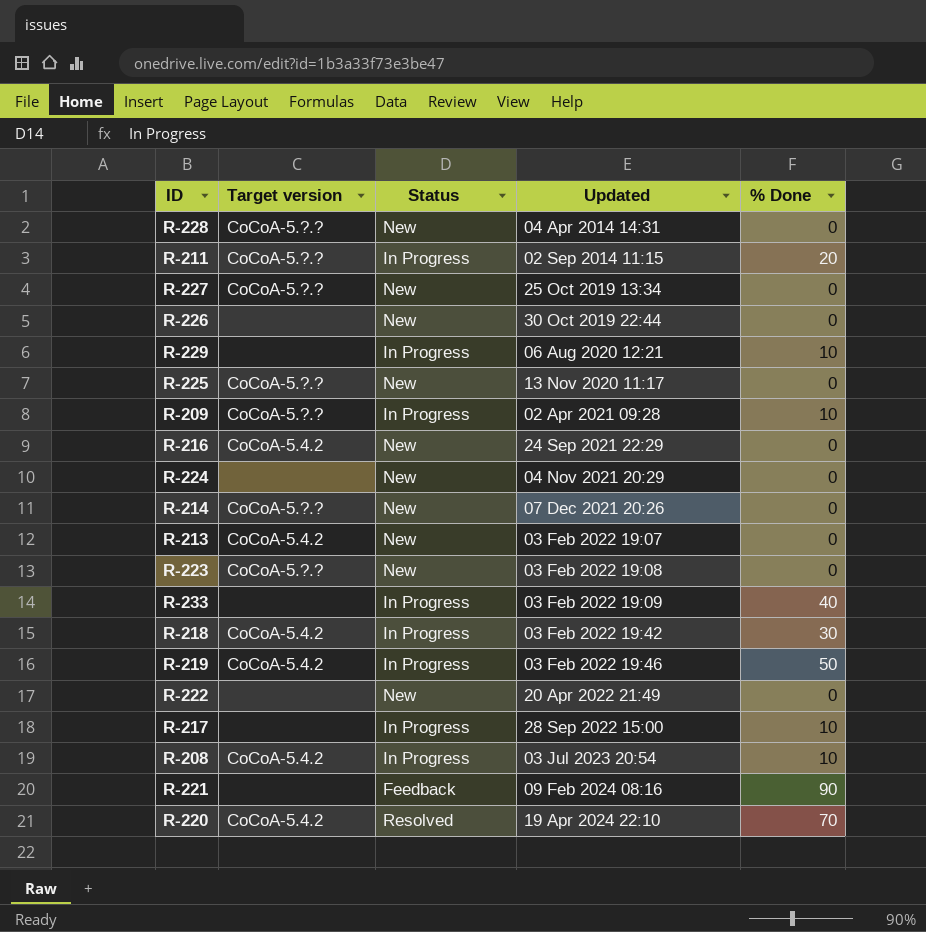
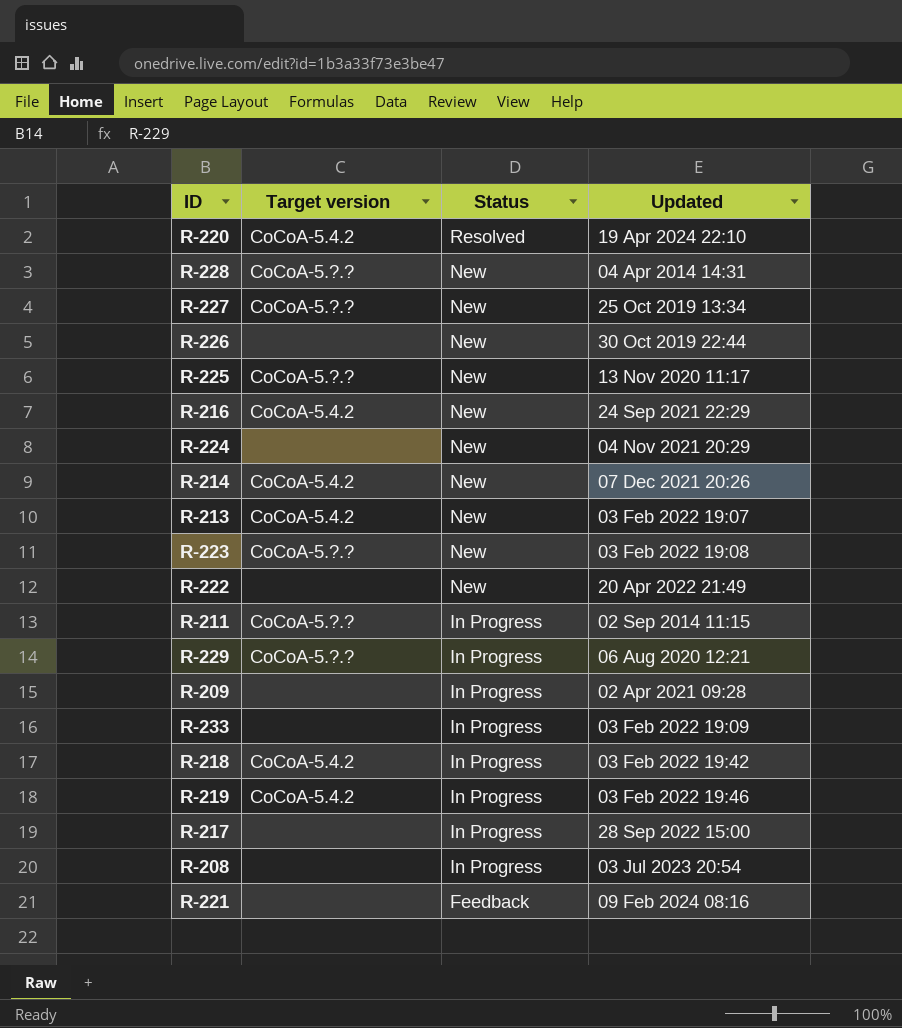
row order: Updated ascending -> Status descending
column % Done | position: 5 -> none
R-214 | Target version: CoCoA-5.?.? -> CoCoA-5.4.2
R-229 | Target version: none -> CoCoA-5.?.?
R-209 | Target version: CoCoA-5.?.? -> none
R-208 | Target version: CoCoA-5.4.2 -> none

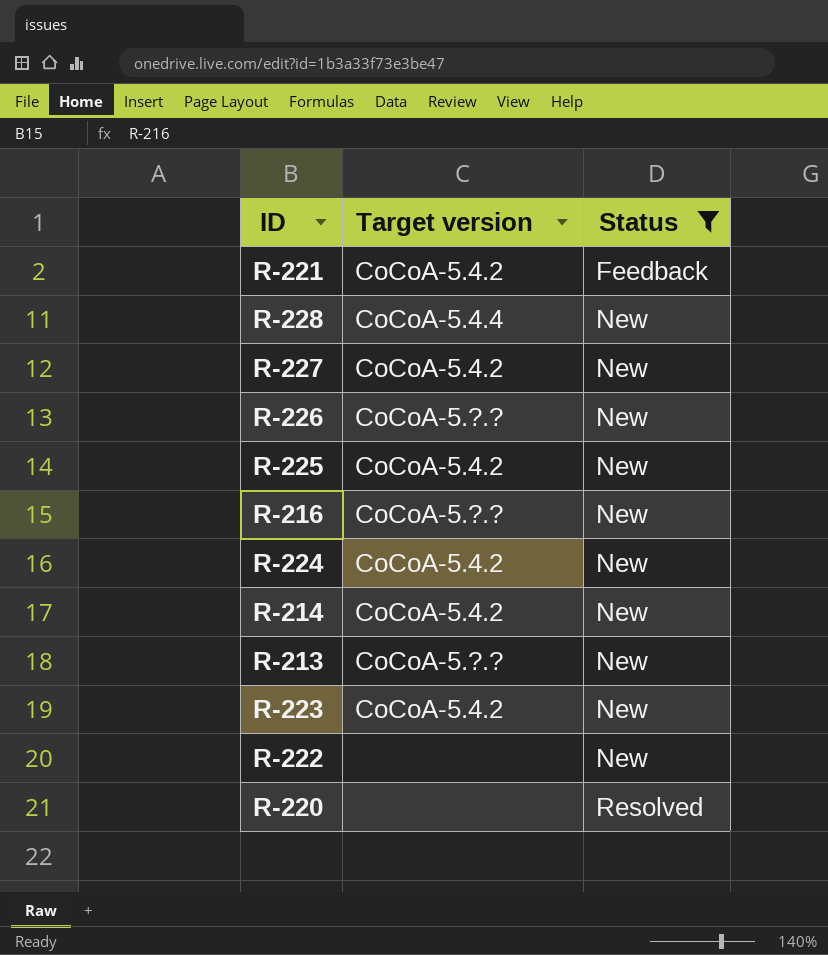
filter: none -> Status != In Progress
row order: Status descending -> Status ascending
column Updated | position: 4 -> none
R-221 | Target version: none -> CoCoA-5.4.2
R-228 | Target version: CoCoA-5.?.? -> CoCoA-5.4.4
R-227 | Target version: CoCoA-5.?.? -> CoCoA-5.4.2
R-226 | Target version: none -> CoCoA-5.?.?
R-225 | Target version: CoCoA-5.?.? -> CoCoA-5.4.2
R-216 | Target version: CoCoA-5.4.2 -> CoCoA-5.?.?
R-224 | Target version: none -> CoCoA-5.4.2
R-213 | Target version: CoCoA-5.4.2 -> CoCoA-5.?.?
R-223 | Target version: CoCoA-5.?.? -> CoCoA-5.4.2
R-220 | Target version: CoCoA-5.4.2 -> none

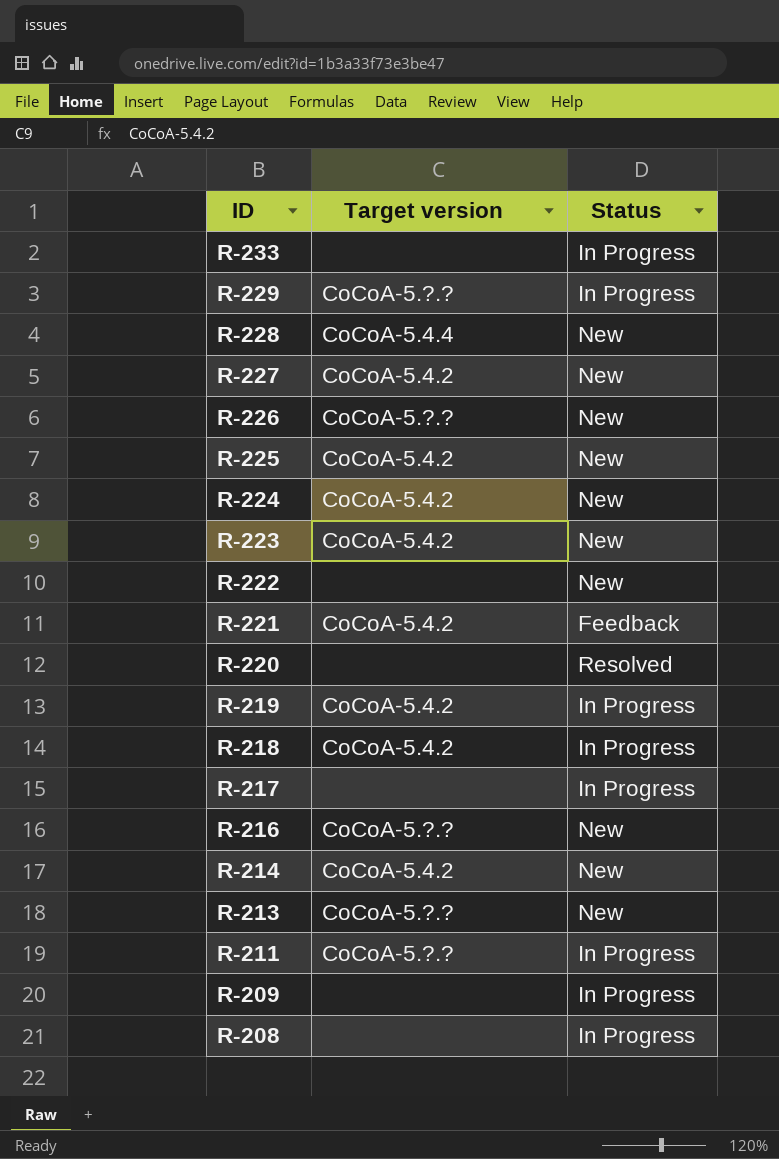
filter: Status != In Progress -> none
row order: Status ascending -> ID descending

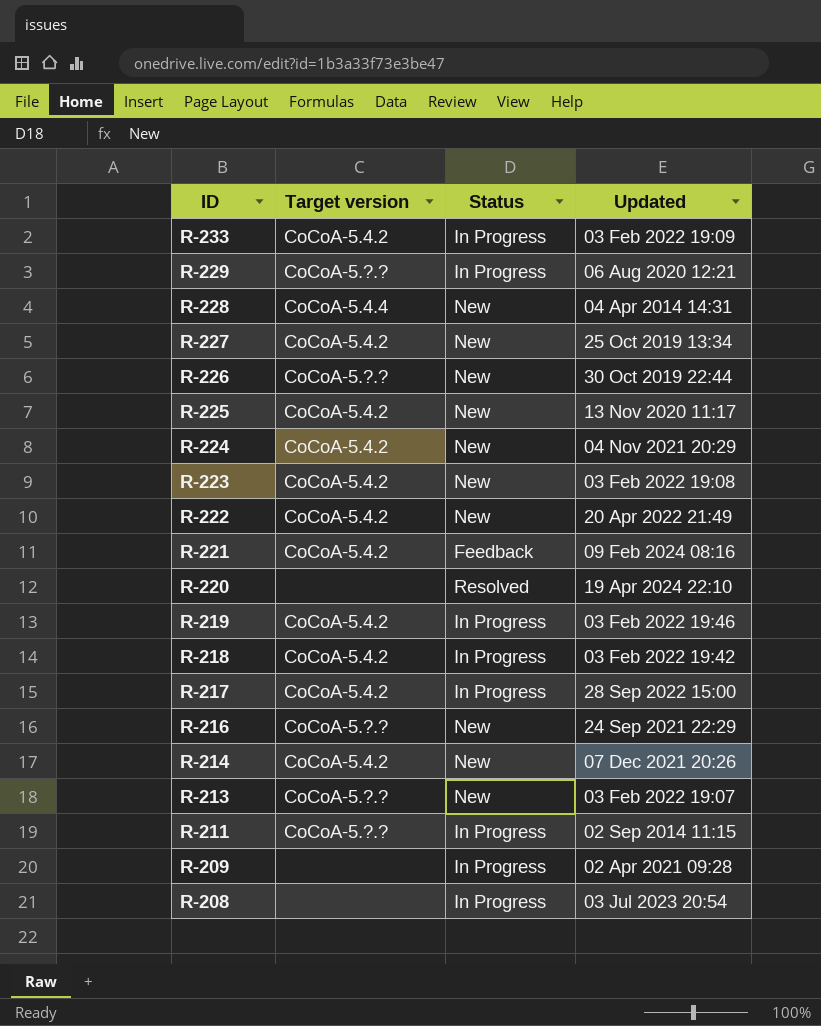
column Updated | position: none -> 4
R-233 | Target version: none -> CoCoA-5.4.2
R-222 | Target version: none -> CoCoA-5.4.2
R-217 | Target version: none -> CoCoA-5.4.2

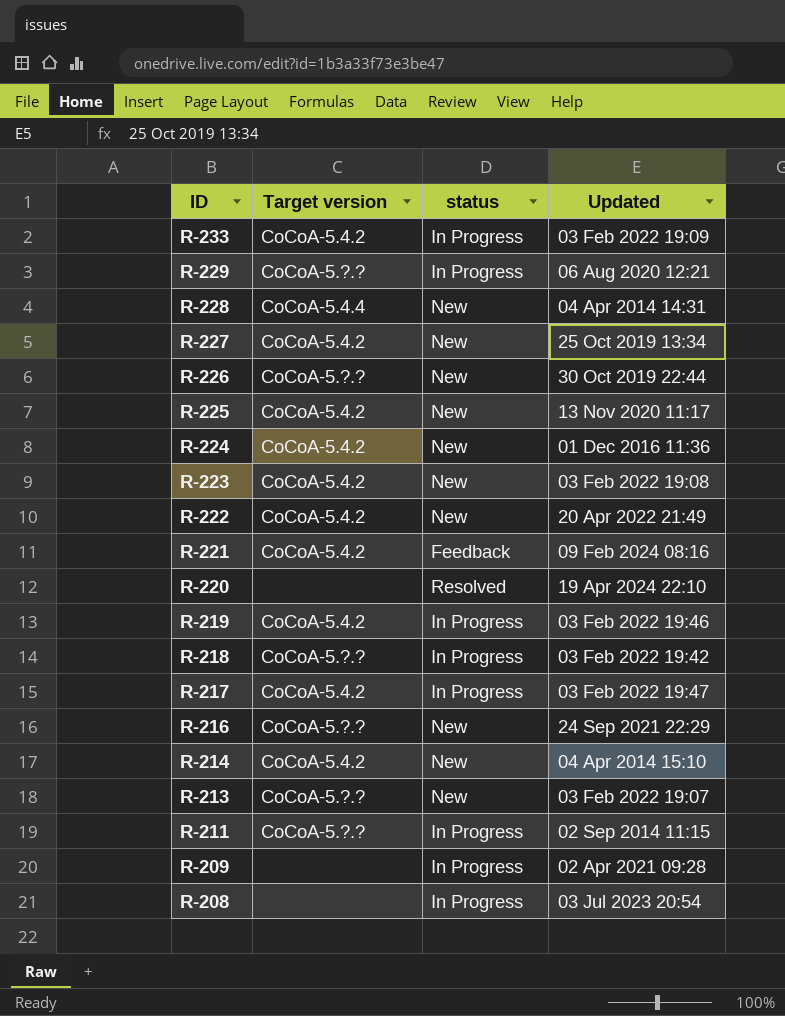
column name: Status -> status
R-224 | Updated: 04 Nov 2021 20:29 -> 01 Dec 2016 11:36
R-218 | Target version: CoCoA-5.4.2 -> CoCoA-5.?.?
R-217 | Updated: 28 Sep 2022 15:00 -> 03 Feb 2022 19:47
R-214 | Updated: 07 Dec 2021 20:26 -> 04 Apr 2014 15:10

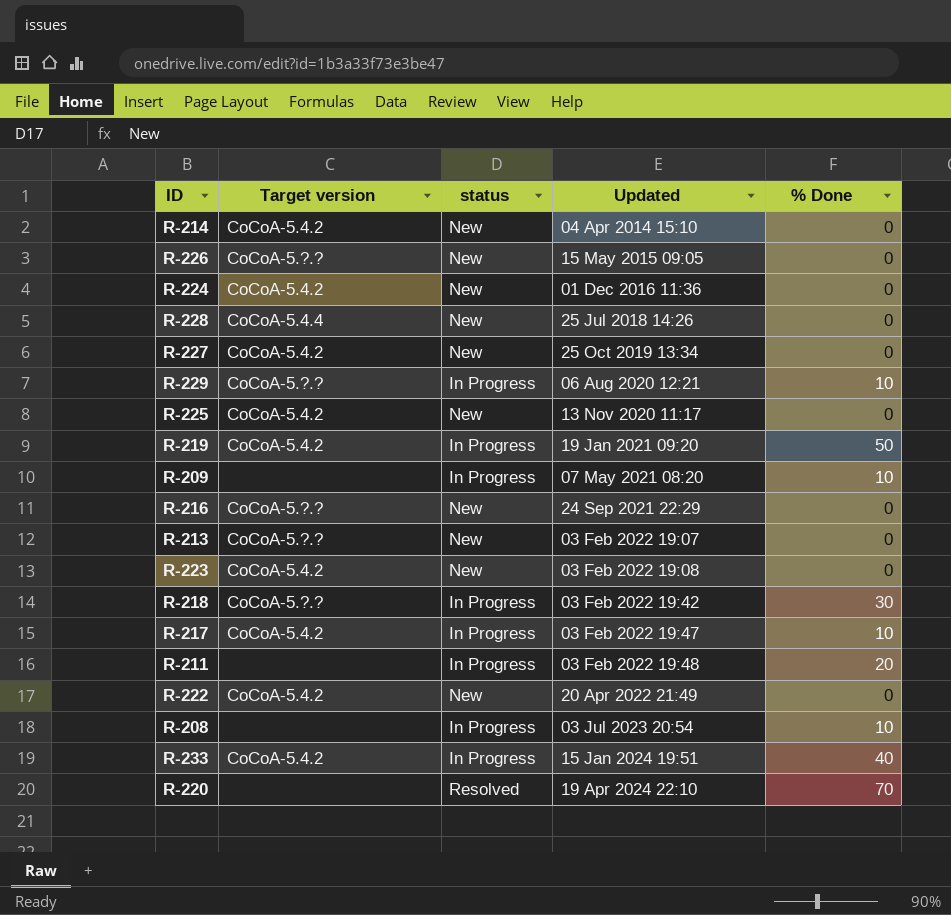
row order: ID descending -> Updated ascending
column % Done | position: none -> 5
row R-221: CoCoA-5.4.2 | Feedback | 09 Feb 2024 08:16 -> none
R-226 | Updated: 30 Oct 2019 22:44 -> 15 May 2015 09:05
R-228 | Updated: 04 Apr 2014 14:31 -> 25 Jul 2018 14:26
R-219 | Updated: 03 Feb 2022 19:46 -> 19 Jan 2021 09:20
R-209 | Updated: 02 Apr 2021 09:28 -> 07 May 2021 08:20
R-211 | Target version: CoCoA-5.?.? -> none
R-211 | Updated: 02 Sep 2014 11:15 -> 03 Feb 2022 19:48
R-233 | Updated: 03 Feb 2022 19:09 -> 15 Jan 2024 19:51

